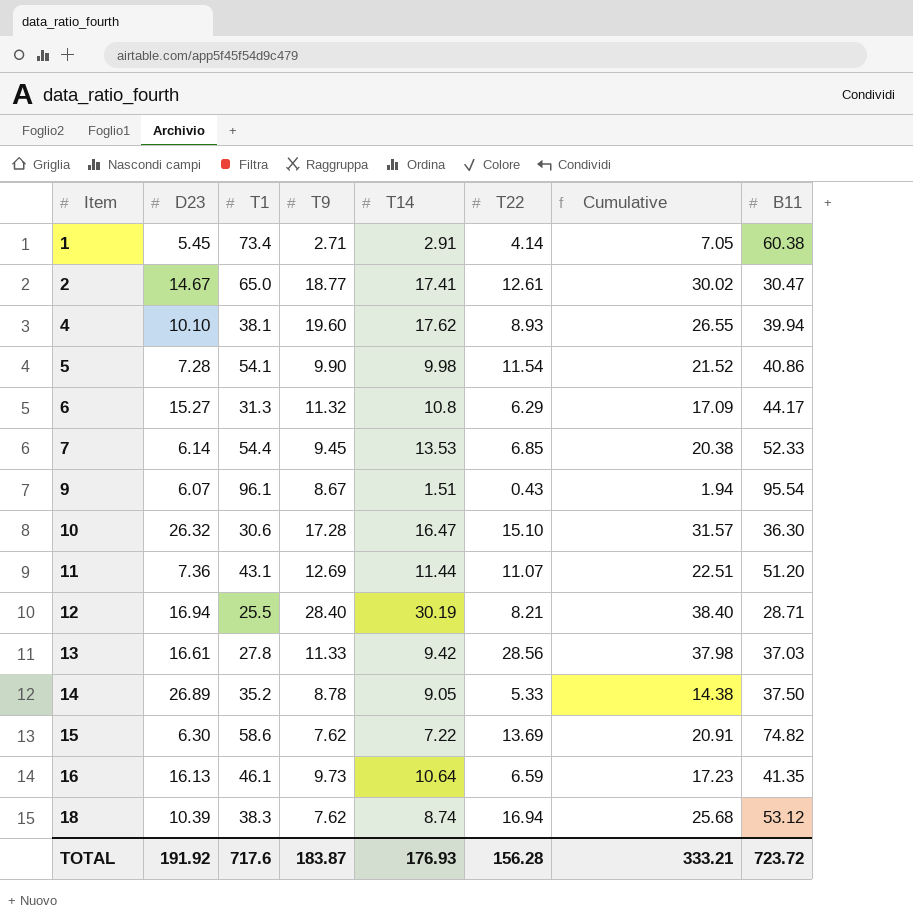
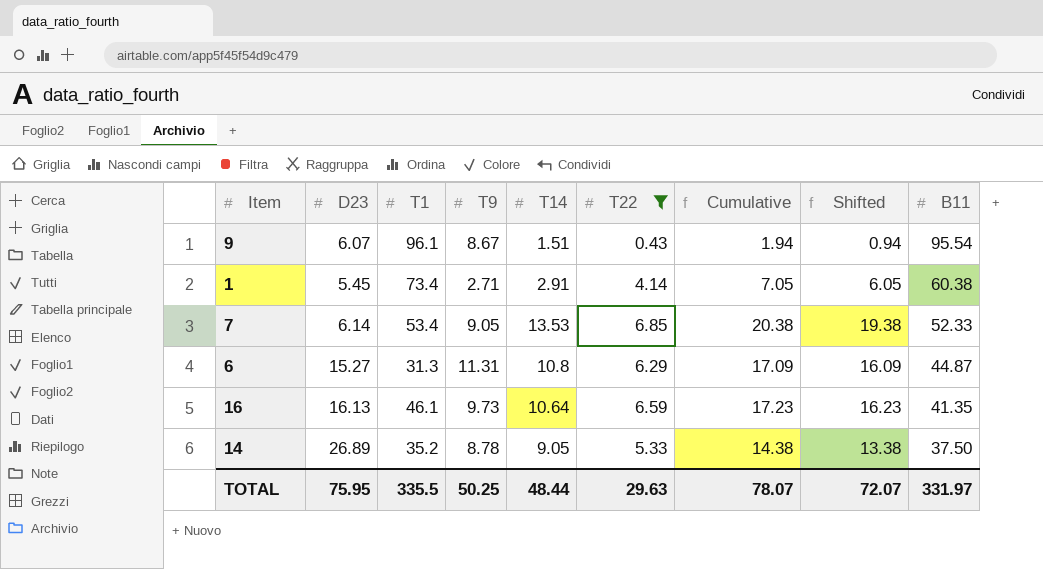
filter: none -> T22 <= 6.85
row order: Item ascending -> B11 descending
column Shifted | formula: none -> [Cumulative] - 1
7 | T1: 54.4 -> 53.4
7 | T9: 9.45 -> 9.05
6 | T9: 11.32 -> 11.31
6 | B11: 44.17 -> 44.87
TOTAL | D23: 191.92 -> 75.95
TOTAL | T1: 717.6 -> 335.5
TOTAL | T9: 183.87 -> 50.25
TOTAL | T14: 176.93 -> 48.44
TOTAL | T22: 156.28 -> 29.63
TOTAL | Cumulative: 333.21 -> 78.07
TOTAL | B11: 723.72 -> 331.97

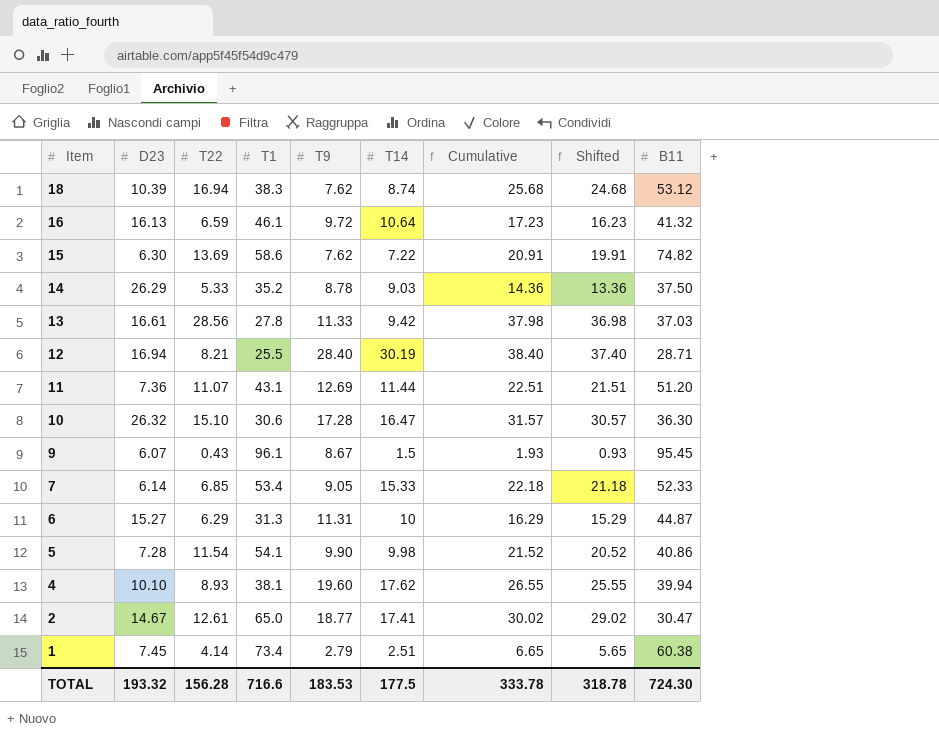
filter: T22 <= 6.85 -> none
row order: B11 descending -> Item descending
column T22 | position: 6 -> 3
16 | T9: 9.73 -> 9.72
16 | B11: 41.35 -> 41.32
14 | D23: 26.89 -> 26.29
14 | T14: 9.05 -> 9.03
14 | Cumulative: 14.38 -> 14.36
14 | Shifted: 13.38 -> 13.36
9 | T14: 1.51 -> 1.5
9 | Cumulative: 1.94 -> 1.93
9 | Shifted: 0.94 -> 0.93
9 | B11: 95.54 -> 95.45
7 | T14: 13.53 -> 15.33
7 | Cumulative: 20.38 -> 22.18
7 | Shifted: 19.38 -> 21.18
6 | T14: 10.8 -> 10
6 | Cumulative: 17.09 -> 16.29
6 | Shifted: 16.09 -> 15.29
1 | D23: 5.45 -> 7.45
1 | T9: 2.71 -> 2.79
1 | T14: 2.91 -> 2.51
1 | Cumulative: 7.05 -> 6.65
1 | Shifted: 6.05 -> 5.65
TOTAL | D23: 75.95 -> 193.32
TOTAL | T22: 29.63 -> 156.28
TOTAL | T1: 335.5 -> 716.6
TOTAL | T9: 50.25 -> 183.53
TOTAL | T14: 48.44 -> 177.5
TOTAL | Cumulative: 78.07 -> 333.78
TOTAL | Shifted: 72.07 -> 318.78
TOTAL | B11: 331.97 -> 724.30

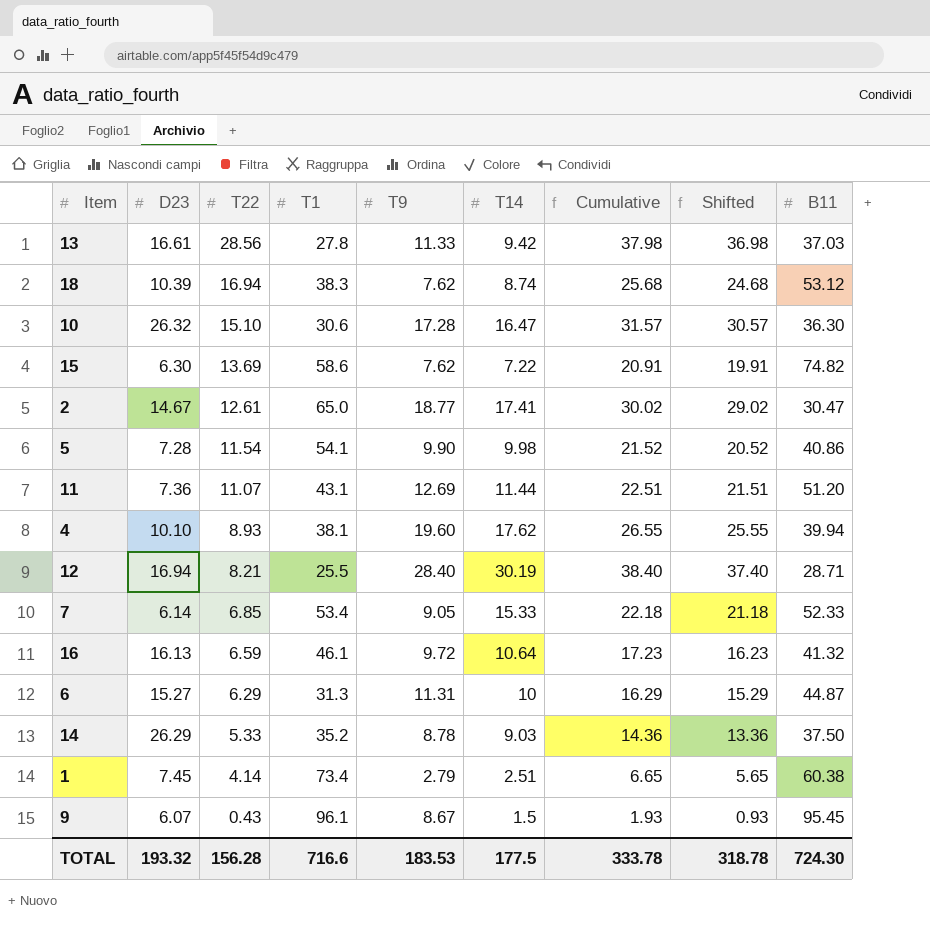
row order: Item descending -> T22 descending

